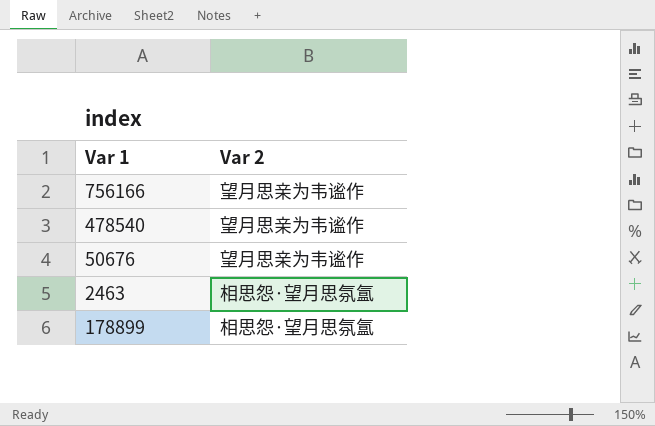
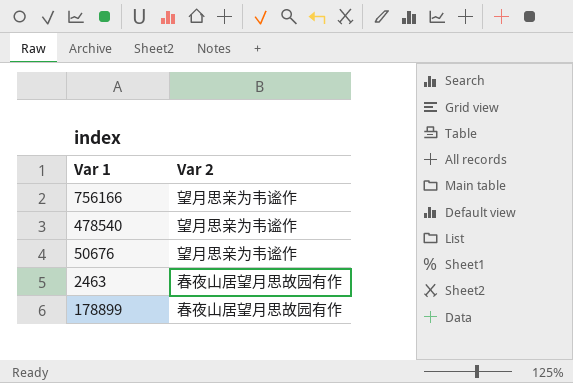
2463 | Var 2: 相思怨·望月思氛氲 -> 春夜山居望月思故园有作
178899 | Var 2: 相思怨·望月思氛氲 -> 春夜山居望月思故园有作

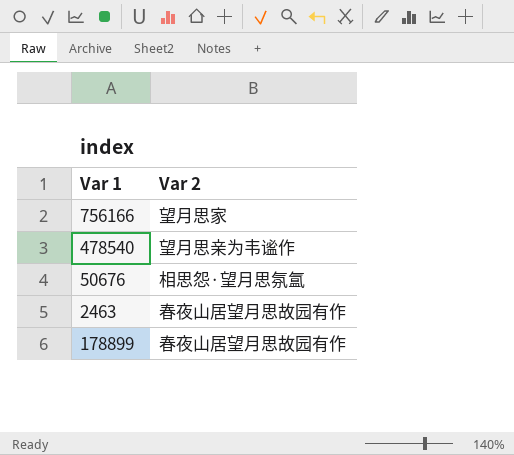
756166 | Var 2: 望月思亲为韦谧作 -> 望月思家
50676 | Var 2: 望月思亲为韦谧作 -> 相思怨·望月思氛氲

